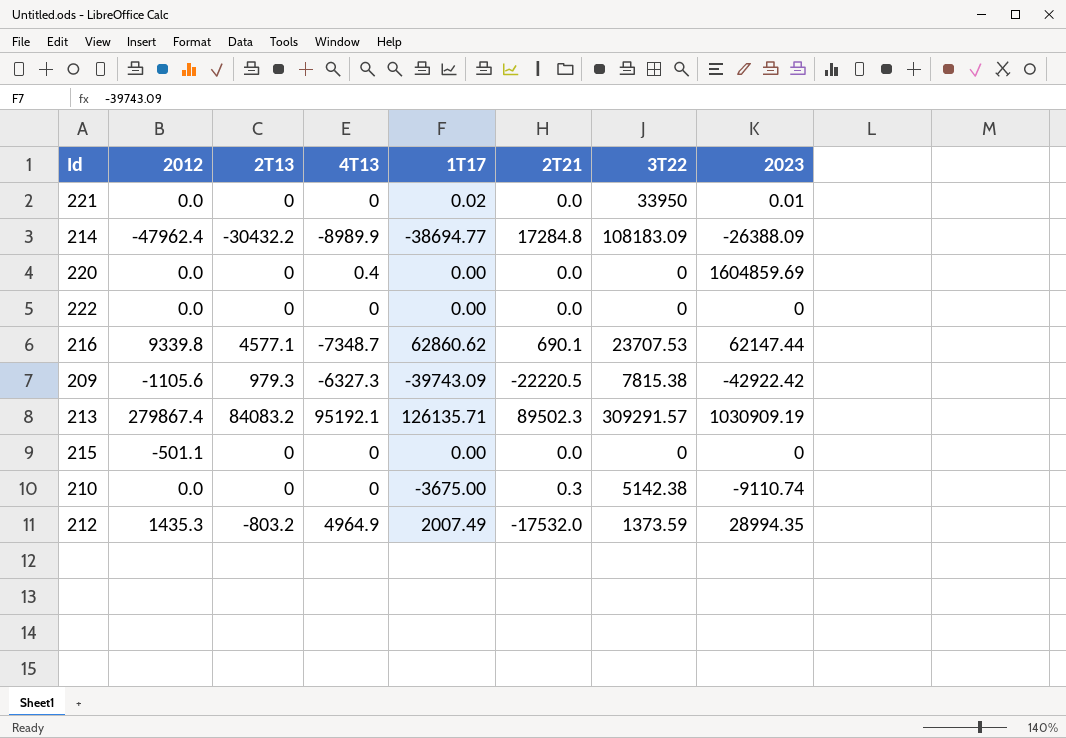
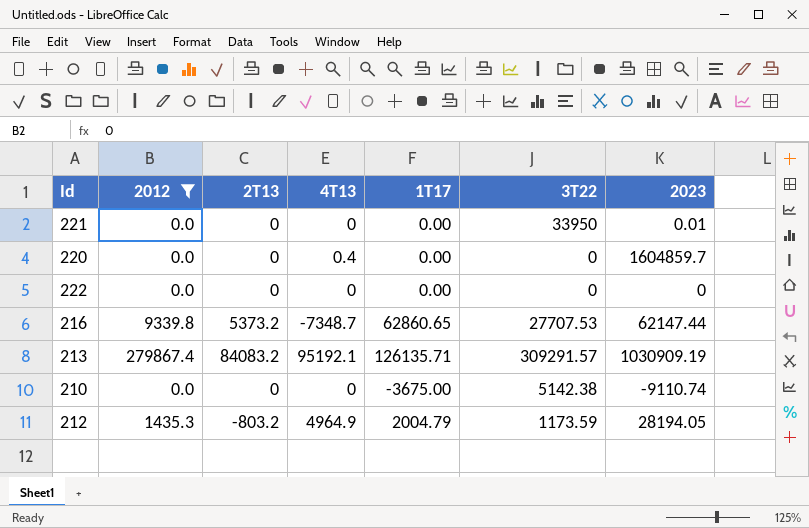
filter: none -> 2012 >= 0.0
column 2T21 | position: 6 -> none
221 | 1T17: 0.02 -> 0.00
220 | 2023: 1604859.69 -> 1604859.7
216 | 2T13: 4577.1 -> 5373.2
216 | 1T17: 62860.62 -> 62860.65
216 | 3T22: 23707.53 -> 27707.53
212 | 1T17: 2007.49 -> 2004.79
212 | 3T22: 1373.59 -> 1173.59
212 | 2023: 28994.35 -> 28194.05

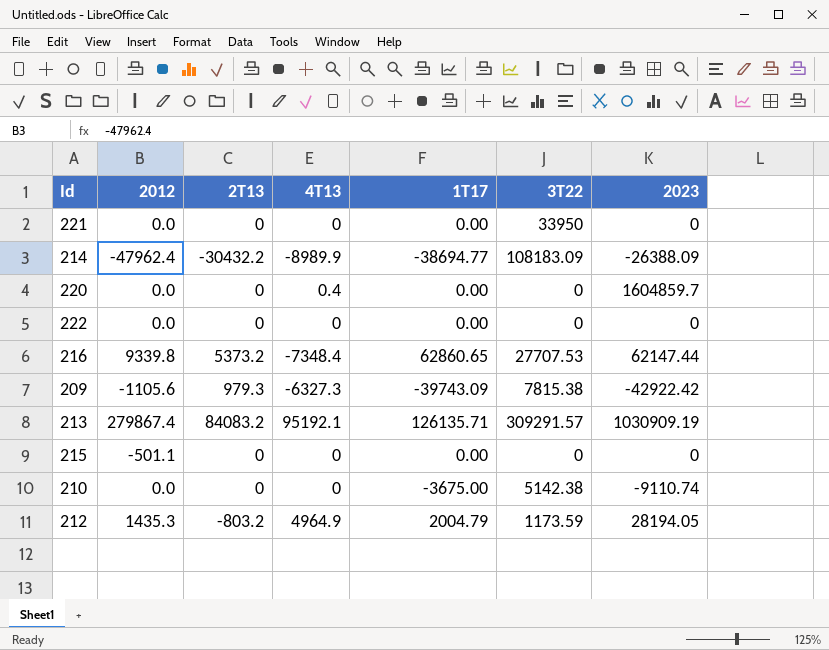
filter: 2012 >= 0.0 -> none
221 | 2023: 0.01 -> 0
216 | 4T13: -7348.7 -> -7348.4

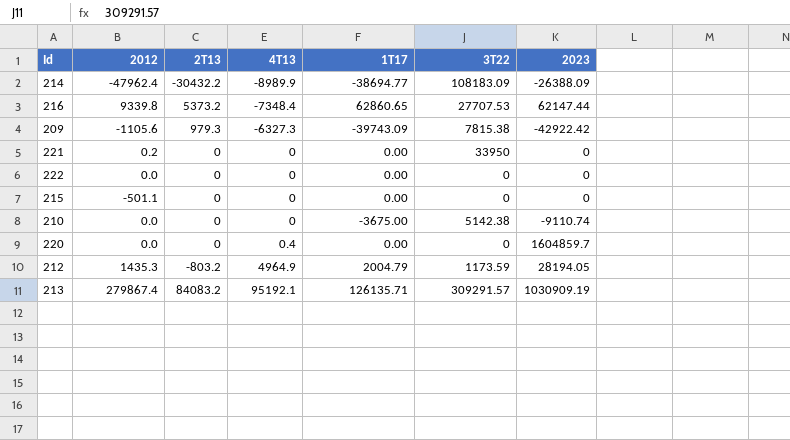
row order: none -> 4T13 ascending
221 | 2012: 0.0 -> 0.2

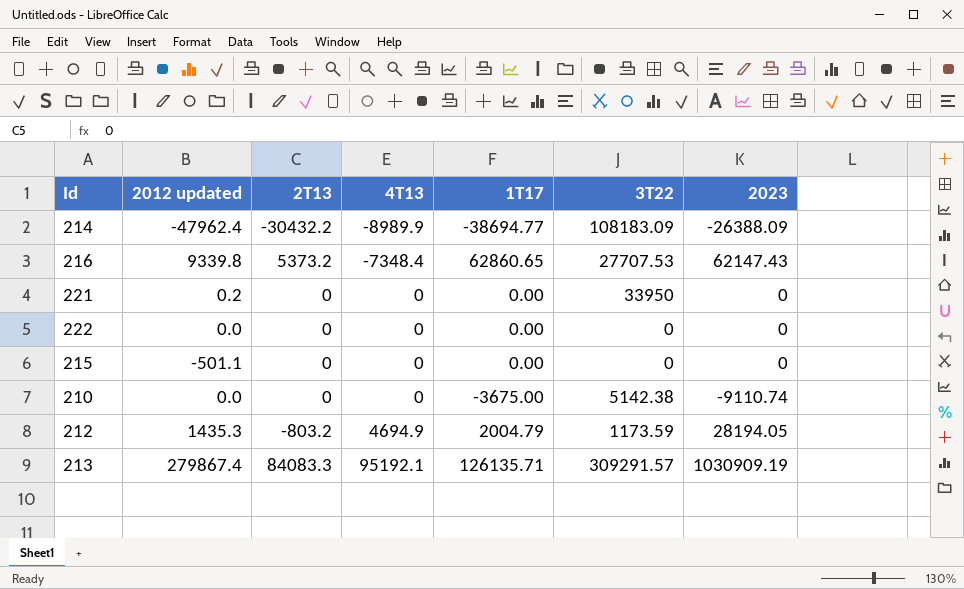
column name: 2012 -> 2012 updated
row 209: -1105.6 | 979.3 | -6327.3 | -39743.09 | 7815.38 | -42922.42 -> none
row 220: 0.0 | 0 | 0.4 | 0.00 | 0 | 1604859.7 -> none
216 | 2023: 62147.44 -> 62147.43
212 | 4T13: 4964.9 -> 4694.9
213 | 2T13: 84083.2 -> 84083.3

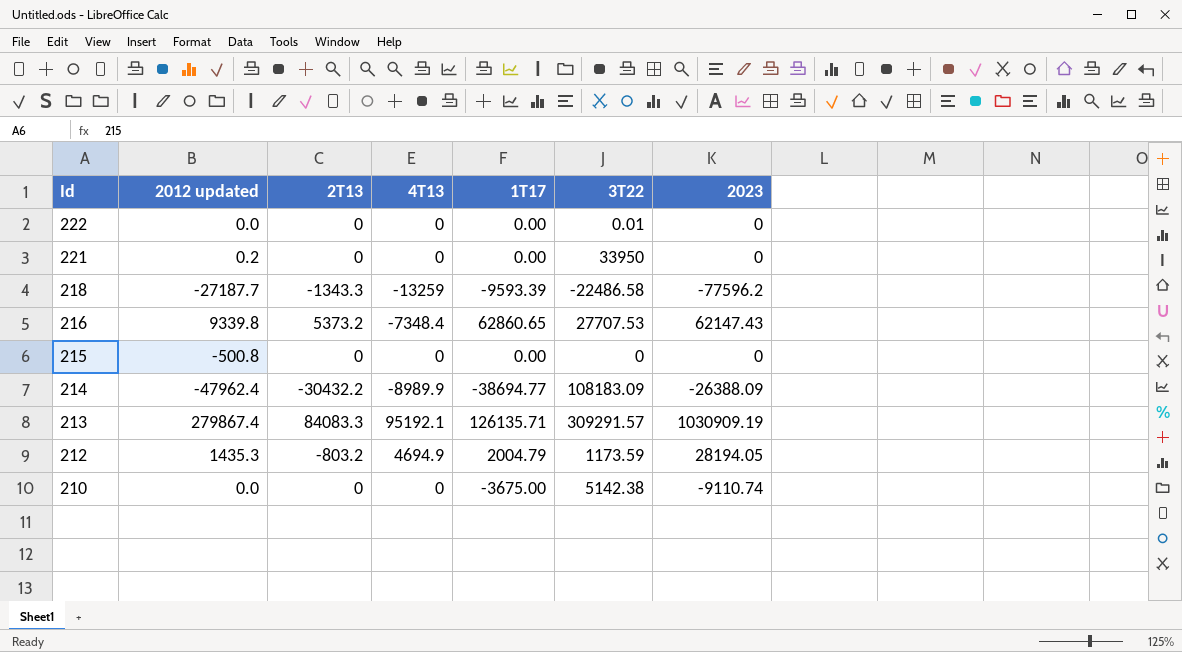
row order: 4T13 ascending -> Id descending
222 | 3T22: 0 -> 0.01
row 218: none -> -27187.7 | -1343.3 | -13259 | -9593.39 | -22486.58 | -77596.2
215 | 2012 updated: -501.1 -> -500.8

